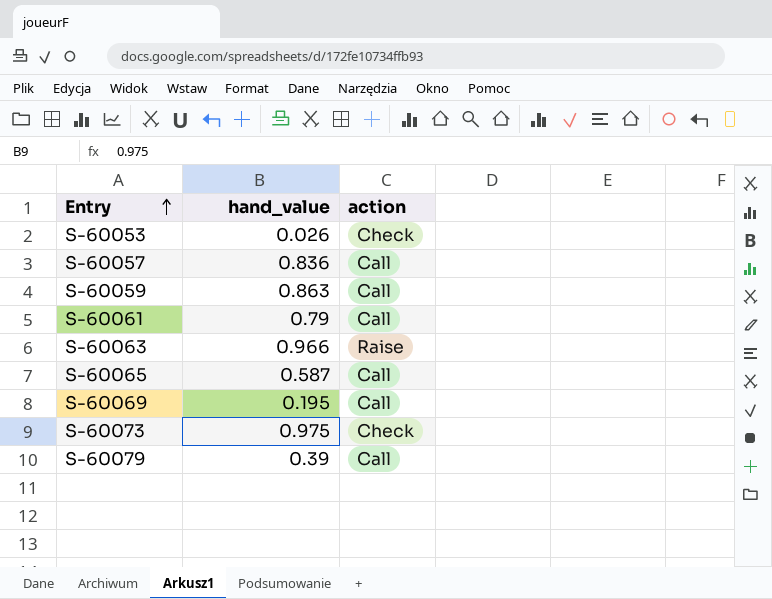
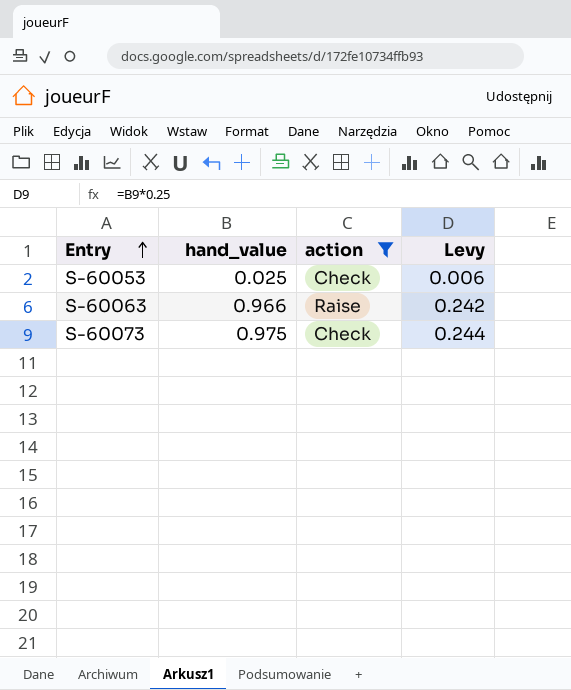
filter: none -> action != Call
column Levy | formula: none -> [hand_value] * 0.25
S-60053 | hand_value: 0.026 -> 0.025

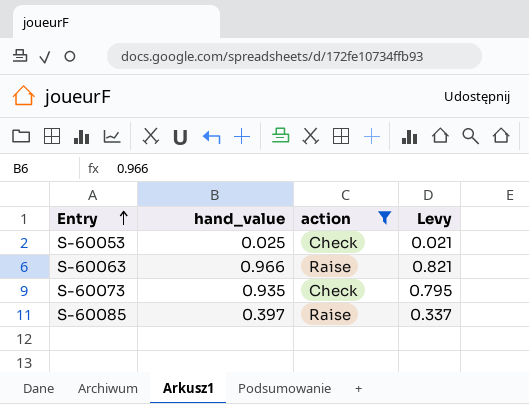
column Levy | formula: [hand_value] * 0.25 -> [hand_value] * 0.85
S-60073 | hand_value: 0.975 -> 0.935
row S-60085: none -> 0.397 | Raise | 0.337

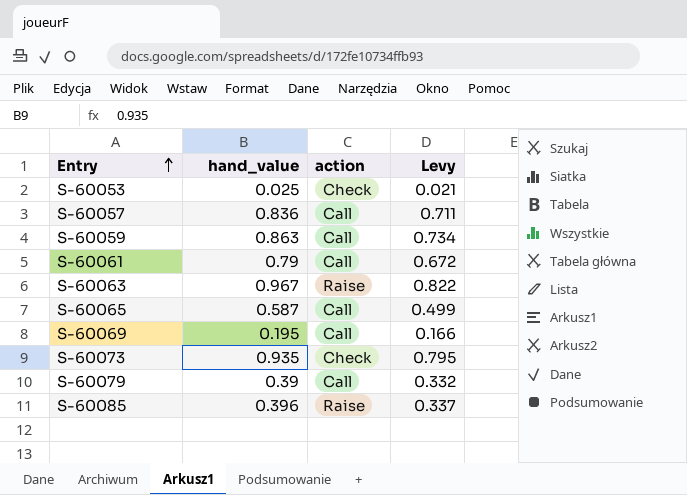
filter: action != Call -> none
S-60063 | hand_value: 0.966 -> 0.967
S-60063 | Levy: 0.821 -> 0.822
S-60085 | hand_value: 0.397 -> 0.396

